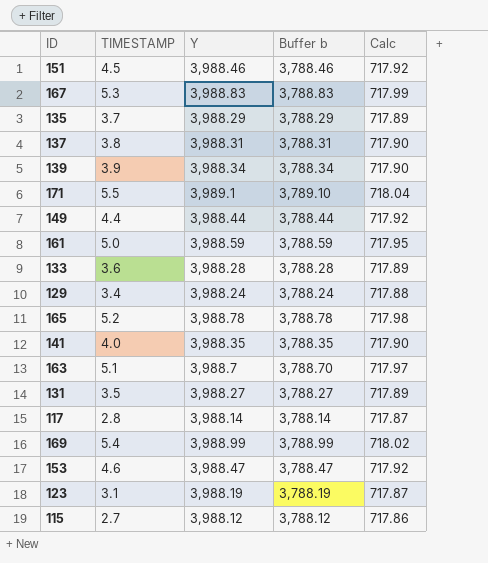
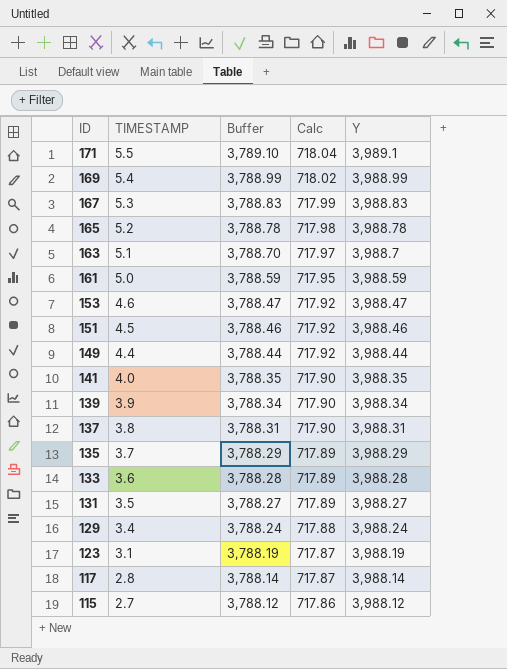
row order: none -> ID descending
column name: Buffer b -> Buffer
column Y | position: 3 -> 5

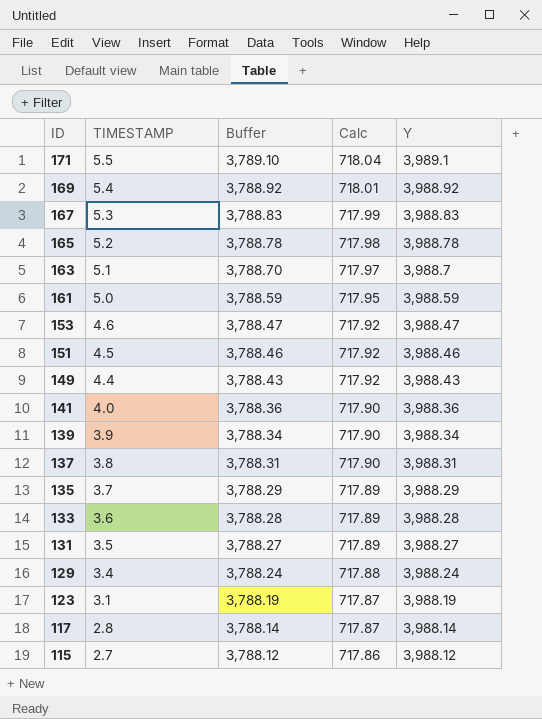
169 | Buffer: 3,788.99 -> 3,788.92
169 | Calc: 718.02 -> 718.01
169 | Y: 3,988.99 -> 3,988.92
149 | Buffer: 3,788.44 -> 3,788.43
149 | Y: 3,988.44 -> 3,988.43
141 | Buffer: 3,788.35 -> 3,788.36
141 | Y: 3,988.35 -> 3,988.36

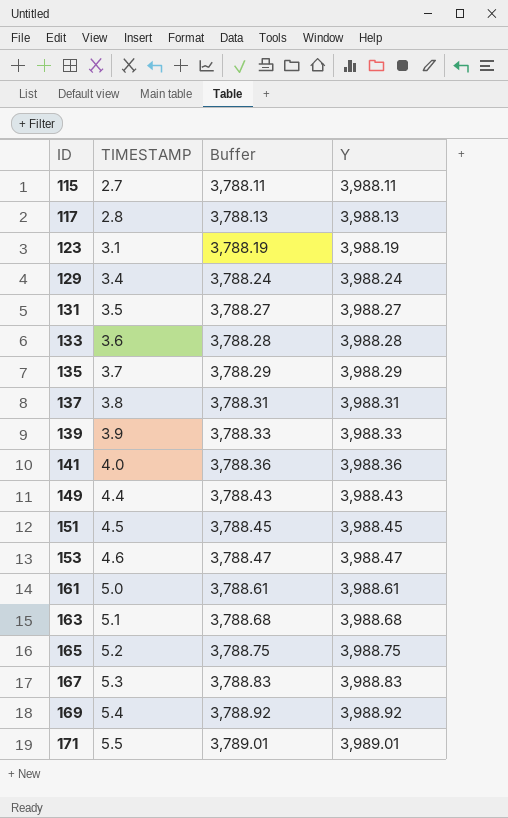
row order: ID descending -> ID ascending
column Calc | formula: [Y] * 0.18 -> none
115 | Buffer: 3,788.12 -> 3,788.11
115 | Y: 3,988.12 -> 3,988.11
117 | Buffer: 3,788.14 -> 3,788.13
117 | Y: 3,988.14 -> 3,988.13
139 | Buffer: 3,788.34 -> 3,788.33
139 | Y: 3,988.34 -> 3,988.33
151 | Buffer: 3,788.46 -> 3,788.45
151 | Y: 3,988.46 -> 3,988.45
161 | Buffer: 3,788.59 -> 3,788.61
161 | Y: 3,988.59 -> 3,988.61
163 | Buffer: 3,788.70 -> 3,788.68
163 | Y: 3,988.7 -> 3,988.68
165 | Buffer: 3,788.78 -> 3,788.75
165 | Y: 3,988.78 -> 3,988.75
171 | Buffer: 3,789.10 -> 3,789.01
171 | Y: 3,989.1 -> 3,989.01

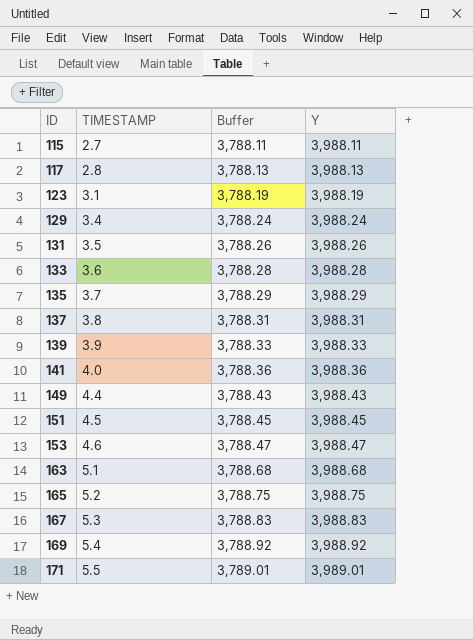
row 161: 5.0 | 3,788.61 | 3,988.61 -> none
131 | Buffer: 3,788.27 -> 3,788.26
131 | Y: 3,988.27 -> 3,988.26

